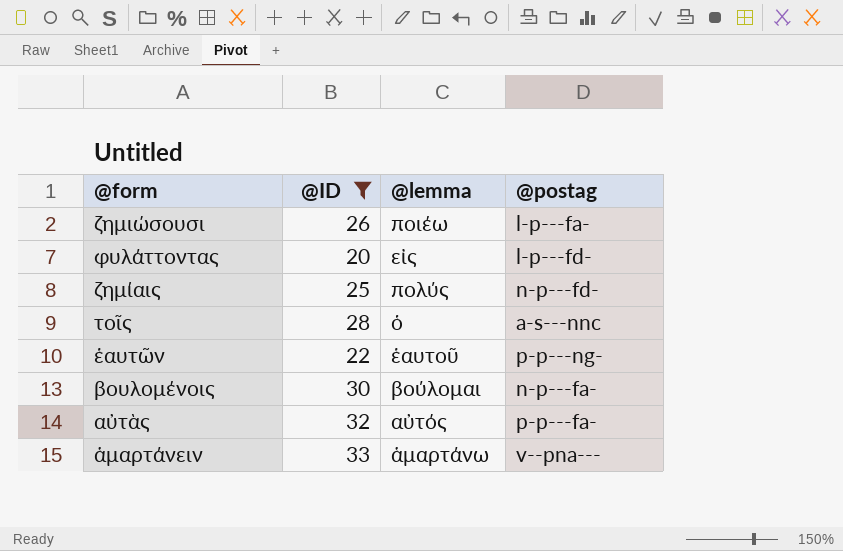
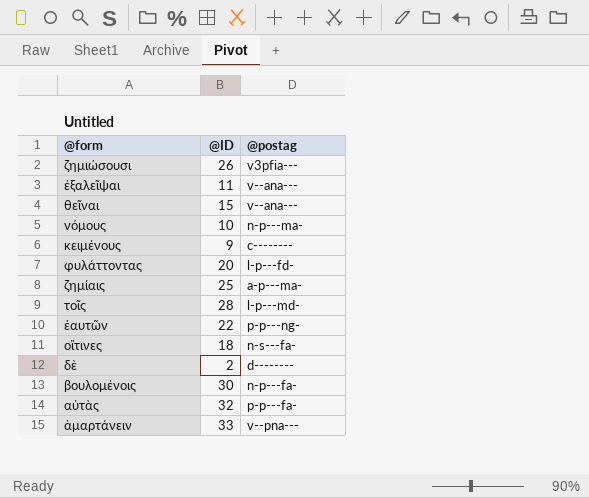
filter: @ID >= 20 -> none
column @lemma | position: 3 -> none
ζημιώσουσι | @postag: l-p---fa- -> v3pfia---
ζημίαις | @postag: n-p---fd- -> a-p---ma-
τοῖς | @postag: a-s---nnc -> l-p---md-

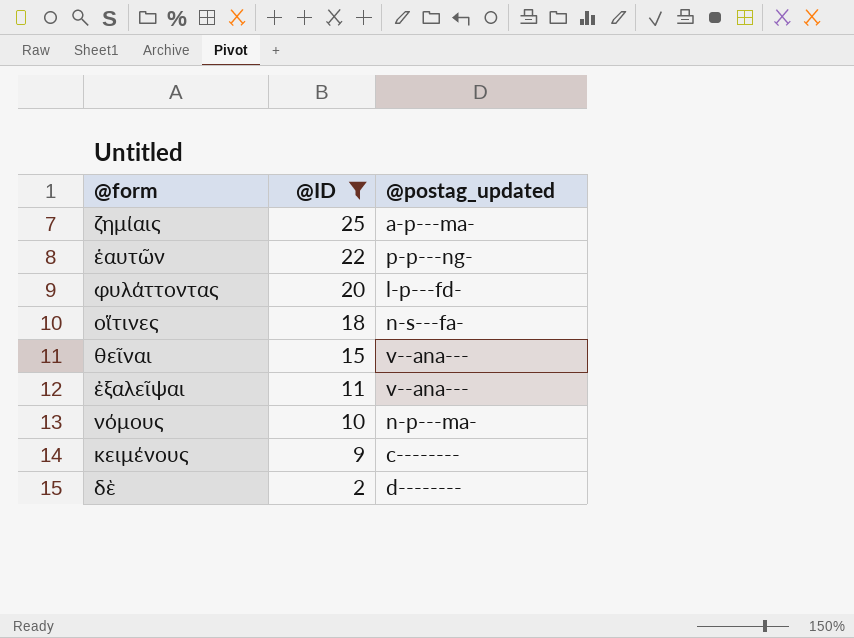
filter: none -> @ID <= 25
row order: none -> @ID descending
column name: @postag -> @postag_updated

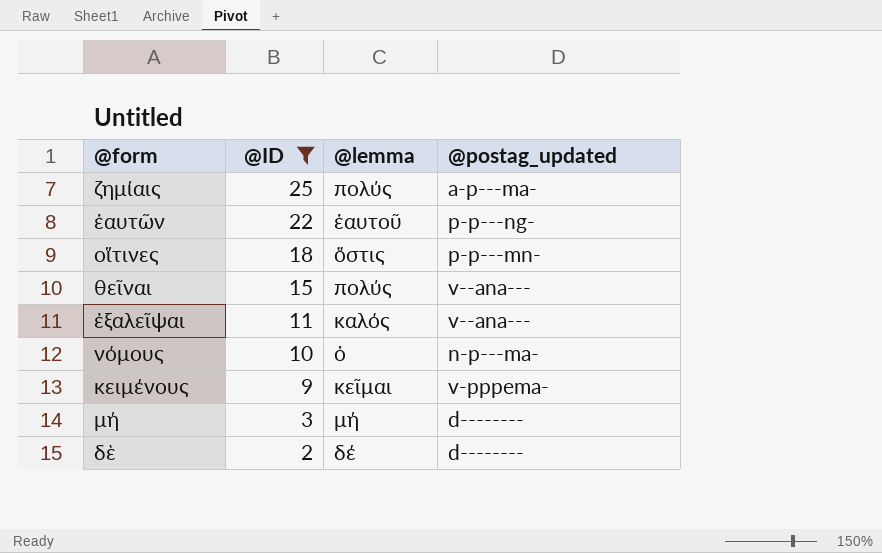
column @lemma | position: none -> 3
row φυλάττοντας: 20 | l-p---fd- -> none
οἵτινες | @postag_updated: n-s---fa- -> p-p---mn-
κειμένους | @postag_updated: c-------- -> v-pppema-
row μή: none -> 3 | μή | d--------

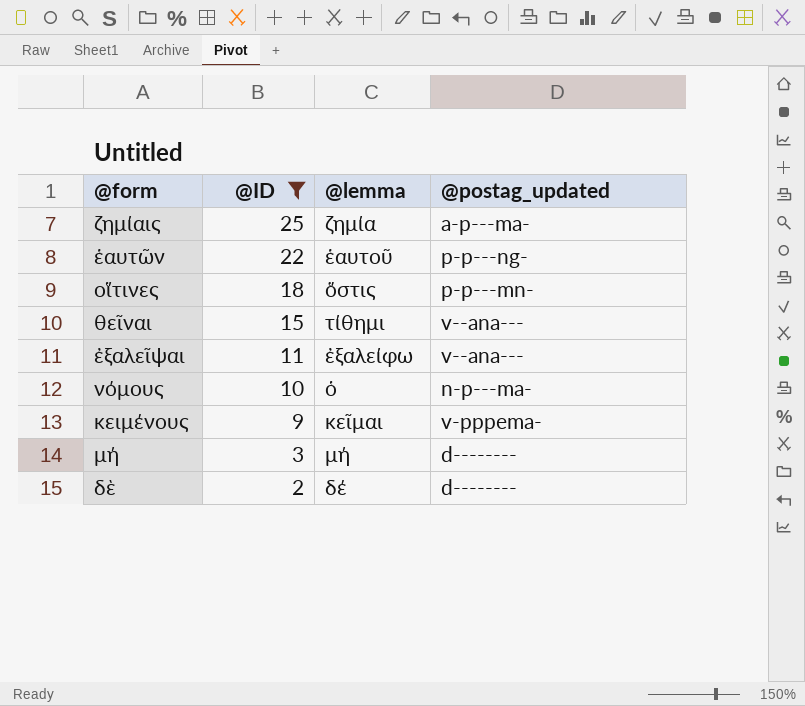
ζημίαις | @lemma: πολύς -> ζημία
θεῖναι | @lemma: πολύς -> τίθημι
ἐξαλεῖψαι | @lemma: καλός -> ἐξαλείφω

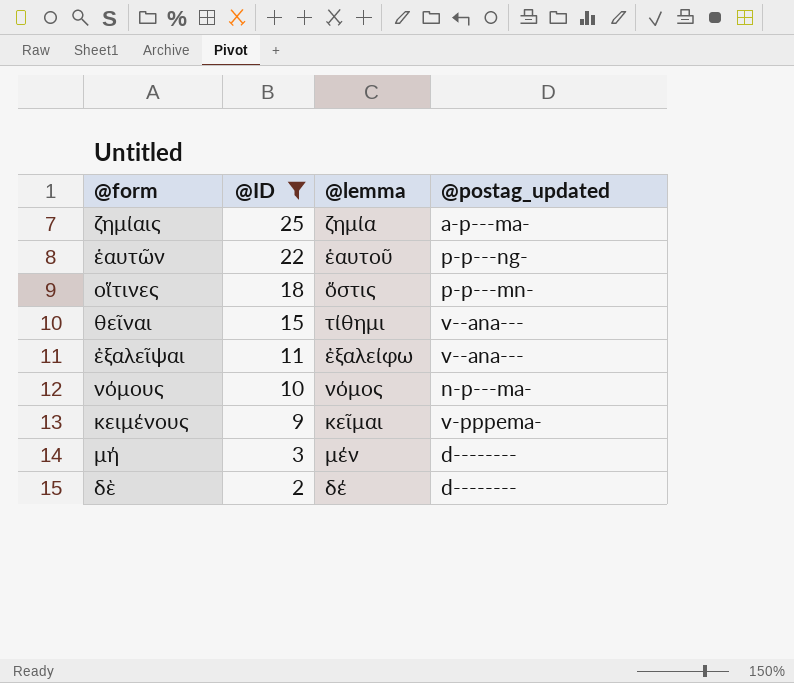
νόμους | @lemma: ὁ -> νόμος
μή | @lemma: μή -> μέν

